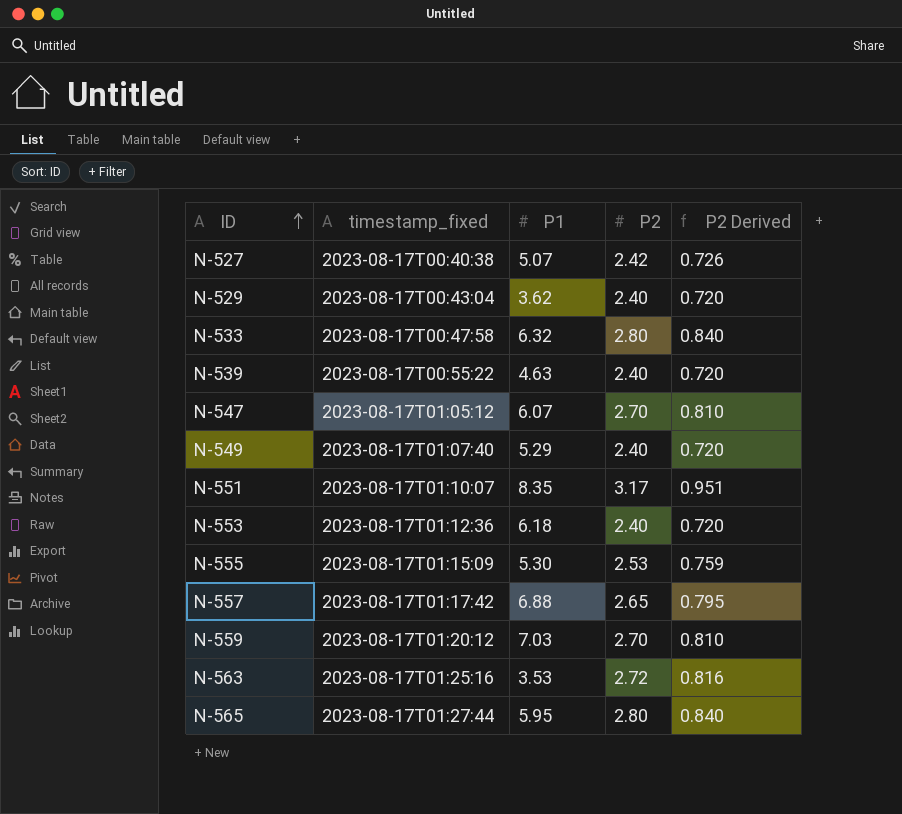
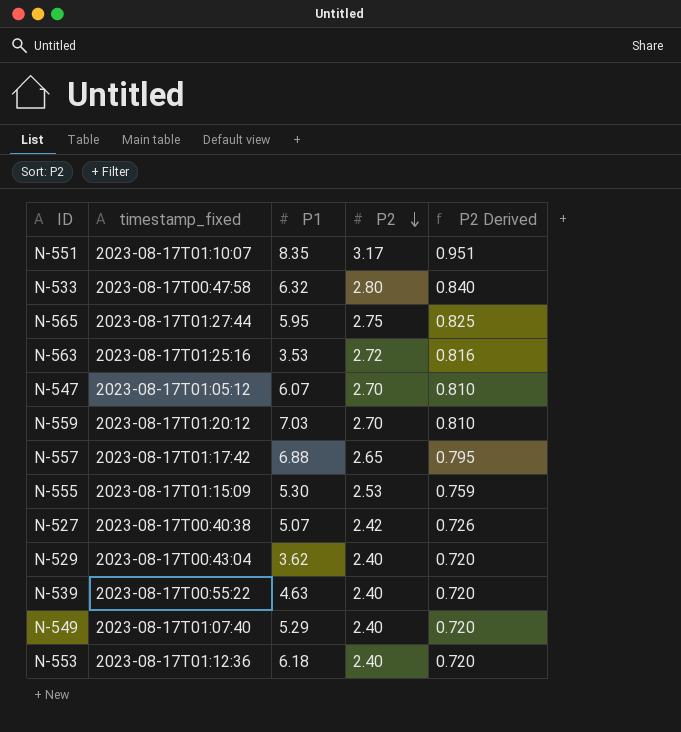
row order: ID ascending -> P2 descending
N-565 | P2: 2.80 -> 2.75
N-565 | P2 Derived: 0.840 -> 0.825

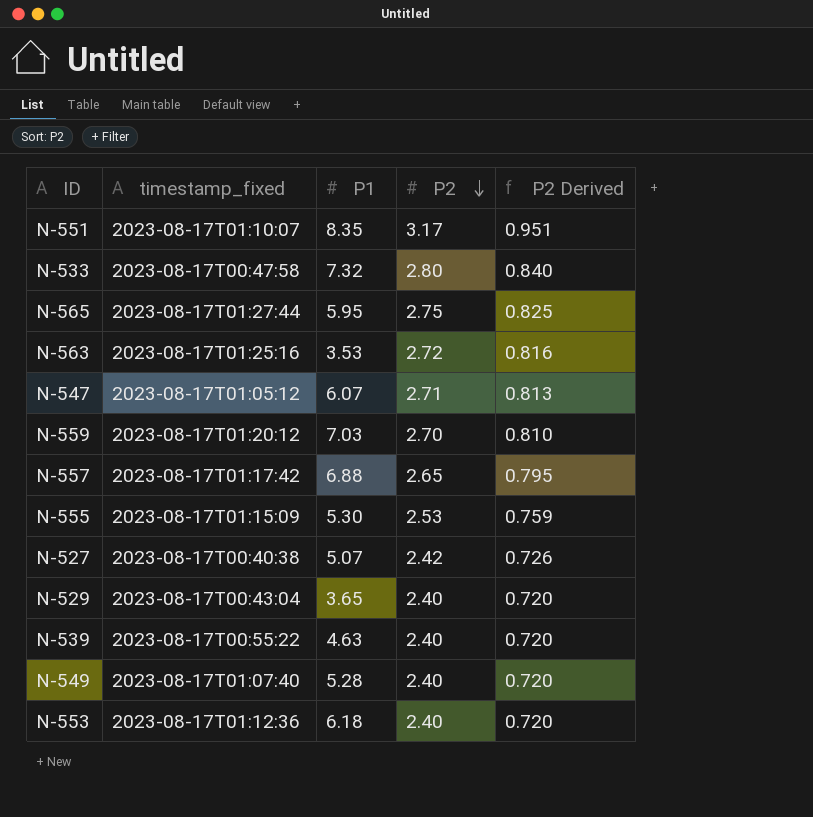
N-533 | P1: 6.32 -> 7.32
N-547 | P2: 2.70 -> 2.71
N-547 | P2 Derived: 0.810 -> 0.813
N-529 | P1: 3.62 -> 3.65
N-549 | P1: 5.29 -> 5.28

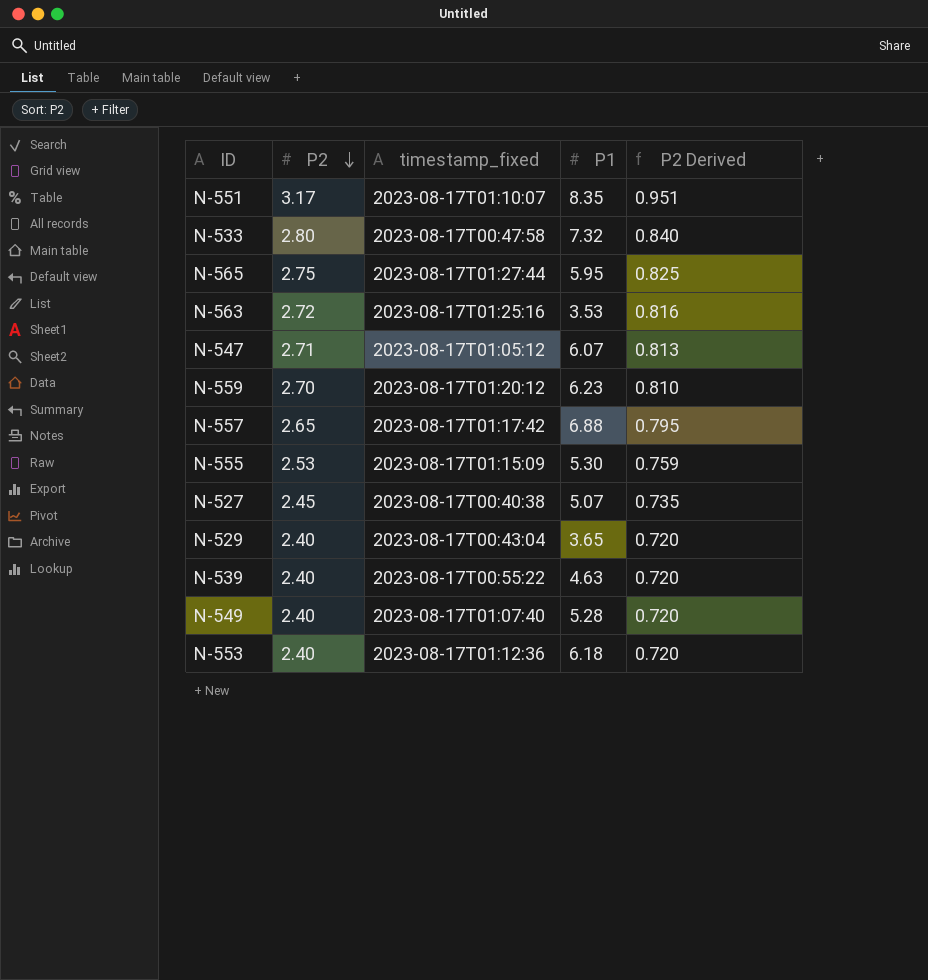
column P2 | position: 4 -> 2
N-559 | P1: 7.03 -> 6.23
N-527 | P2: 2.42 -> 2.45
N-527 | P2 Derived: 0.726 -> 0.735

